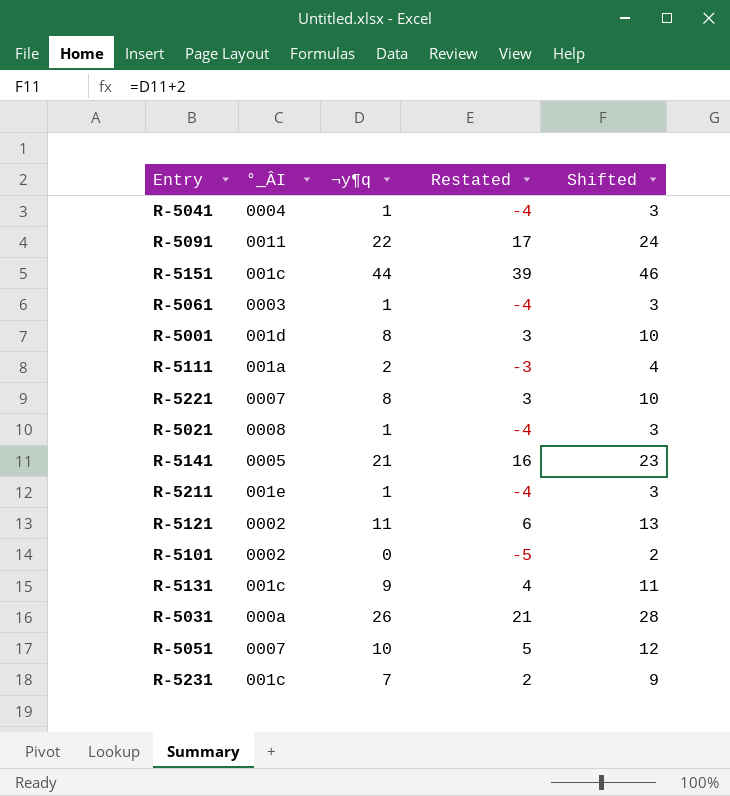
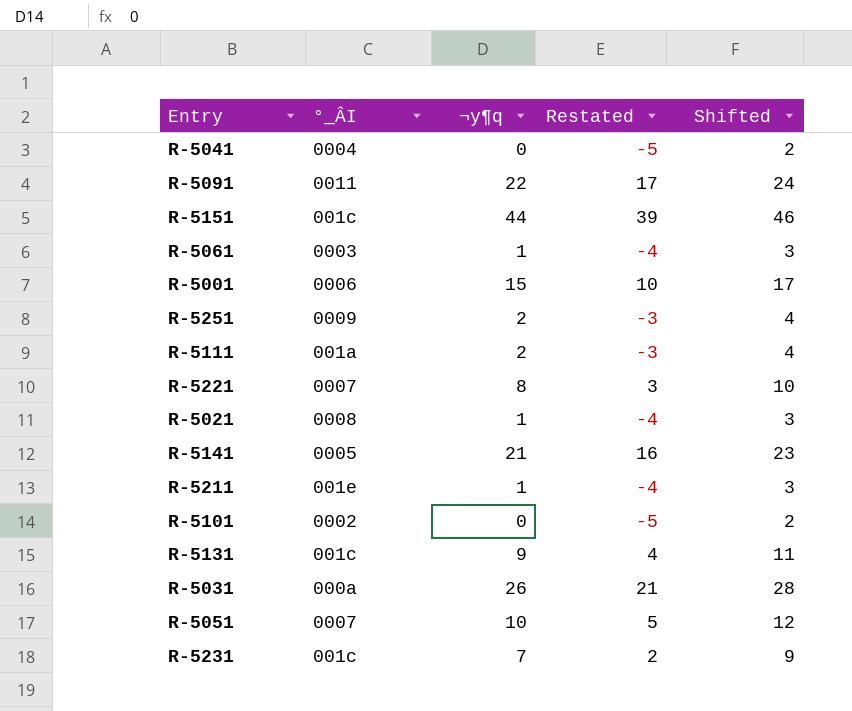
row R-5121: 0002 | 11 | 6 | 13 -> none
R-5041 | ¬y¶q: 1 -> 0
R-5041 | Restated: -4 -> -5
R-5041 | Shifted: 3 -> 2
R-5001 | °_ÂI: 001d -> 0006
R-5001 | ¬y¶q: 8 -> 15
R-5001 | Restated: 3 -> 10
R-5001 | Shifted: 10 -> 17
row R-5251: none -> 0009 | 2 | -3 | 4

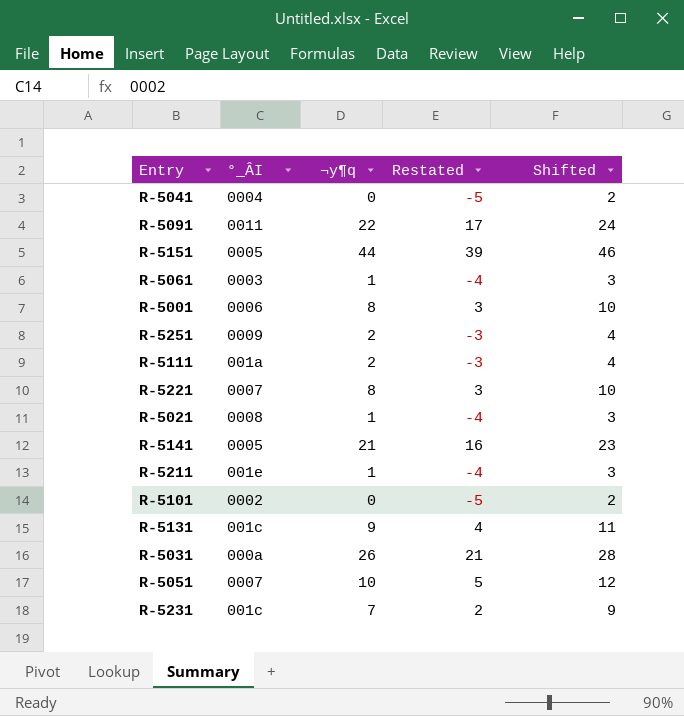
R-5151 | °_ÂI: 001c -> 0005
R-5001 | ¬y¶q: 15 -> 8
R-5001 | Restated: 10 -> 3
R-5001 | Shifted: 17 -> 10

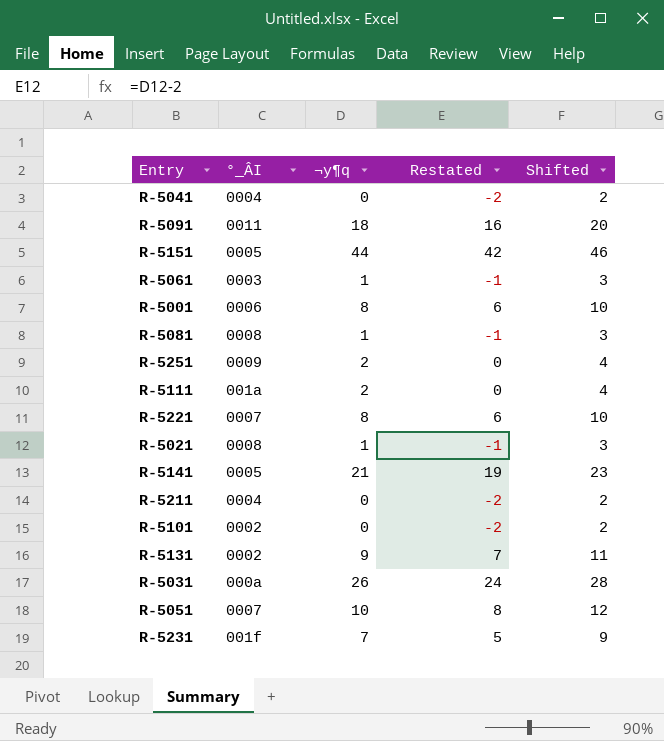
column Restated | formula: [¬y¶q] - 5 -> [¬y¶q] - 2
R-5091 | ¬y¶q: 22 -> 18
R-5091 | Shifted: 24 -> 20
row R-5081: none -> 0008 | 1 | -1 | 3
R-5211 | °_ÂI: 001e -> 0004
R-5211 | ¬y¶q: 1 -> 0
R-5211 | Shifted: 3 -> 2
R-5131 | °_ÂI: 001c -> 0002
R-5231 | °_ÂI: 001c -> 001f

